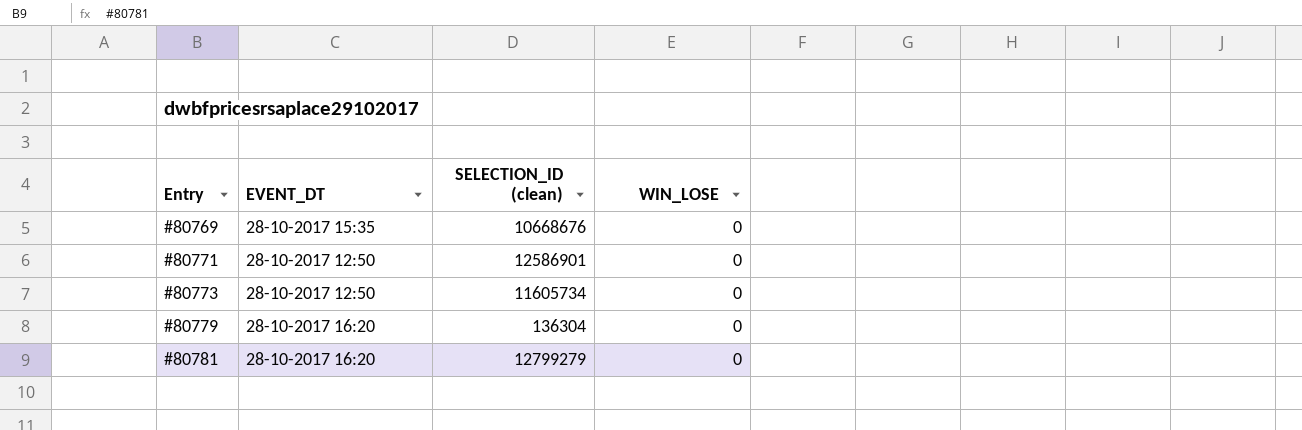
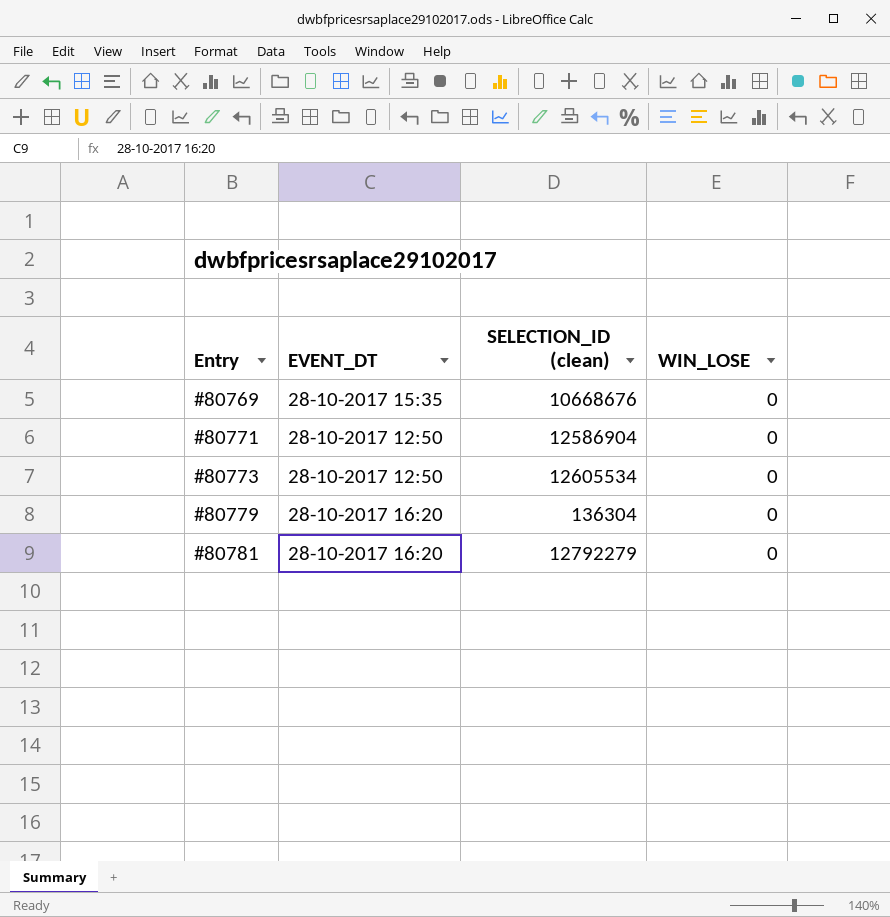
#80771 | SELECTION_ID (clean): 12586901 -> 12586904
#80773 | SELECTION_ID (clean): 11605734 -> 12605534
#80781 | SELECTION_ID (clean): 12799279 -> 12792279

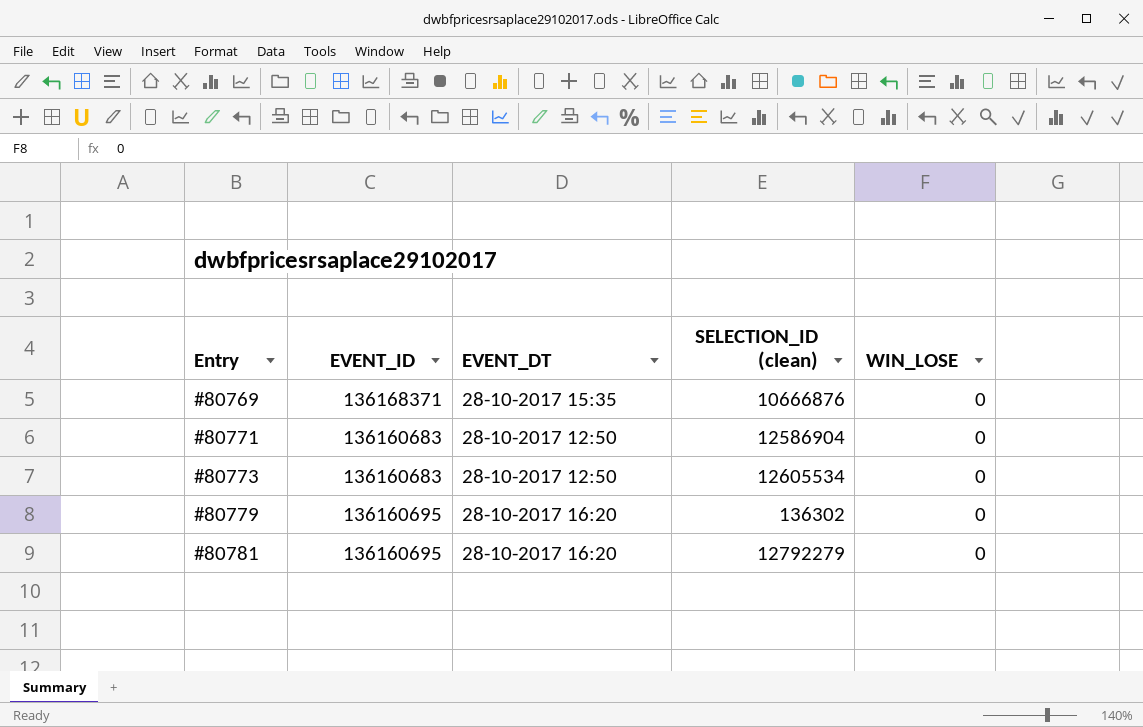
column EVENT_ID | position: none -> 2
#80769 | SELECTION_ID (clean): 10668676 -> 10666876
#80779 | SELECTION_ID (clean): 136304 -> 136302

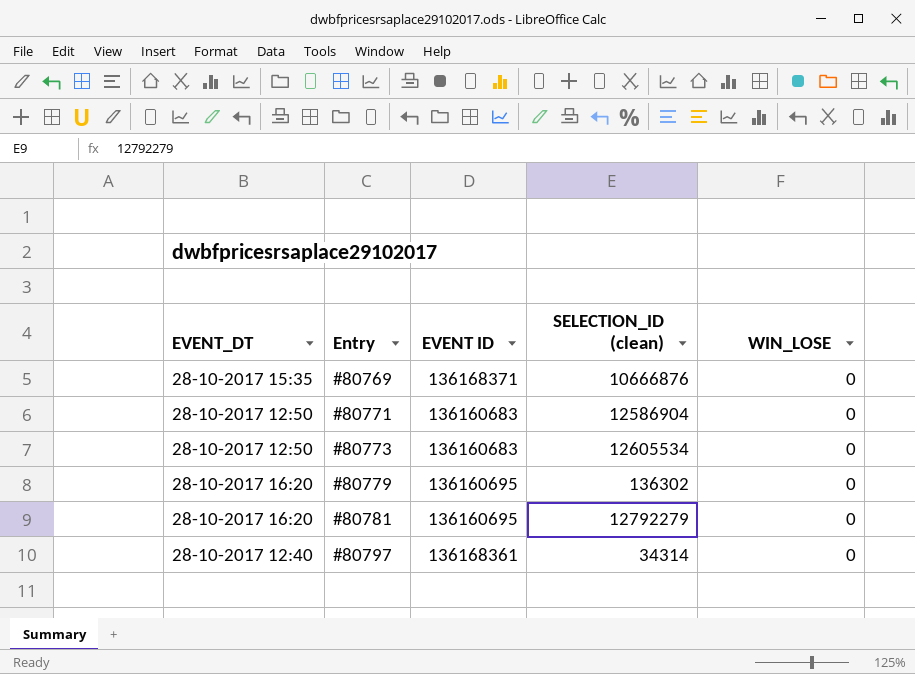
column EVENT_DT | position: 3 -> 1
column name: EVENT_ID -> EVENT ID
row #80797: none -> 28-10-2017 12:40 | 136168361 | 34314 | 0

